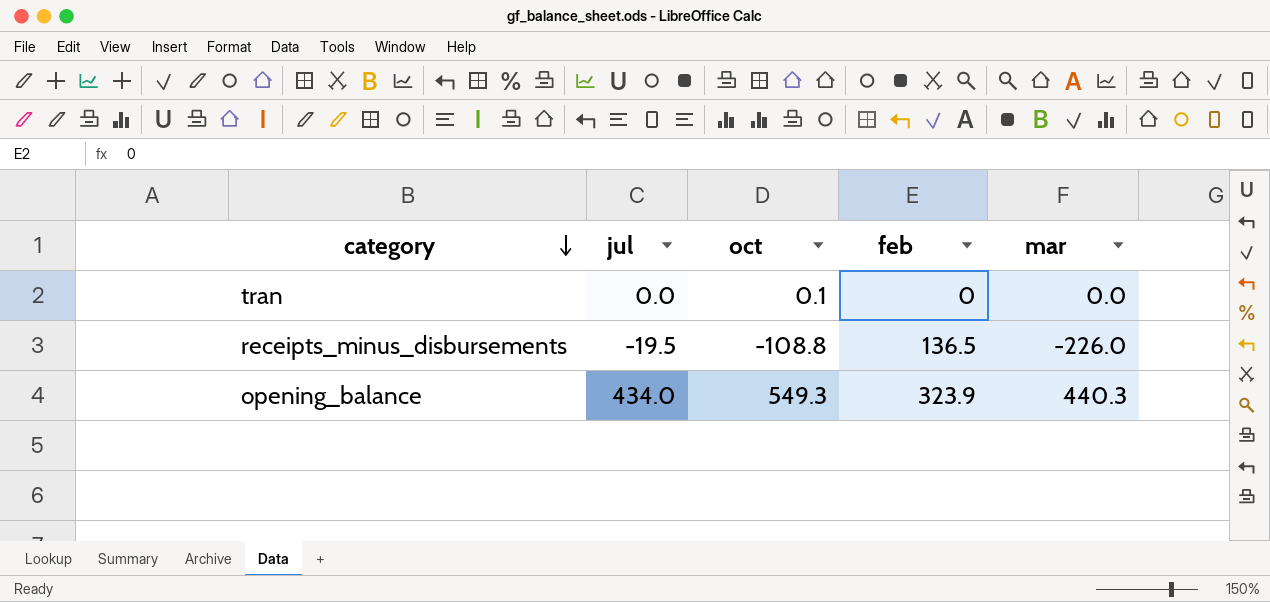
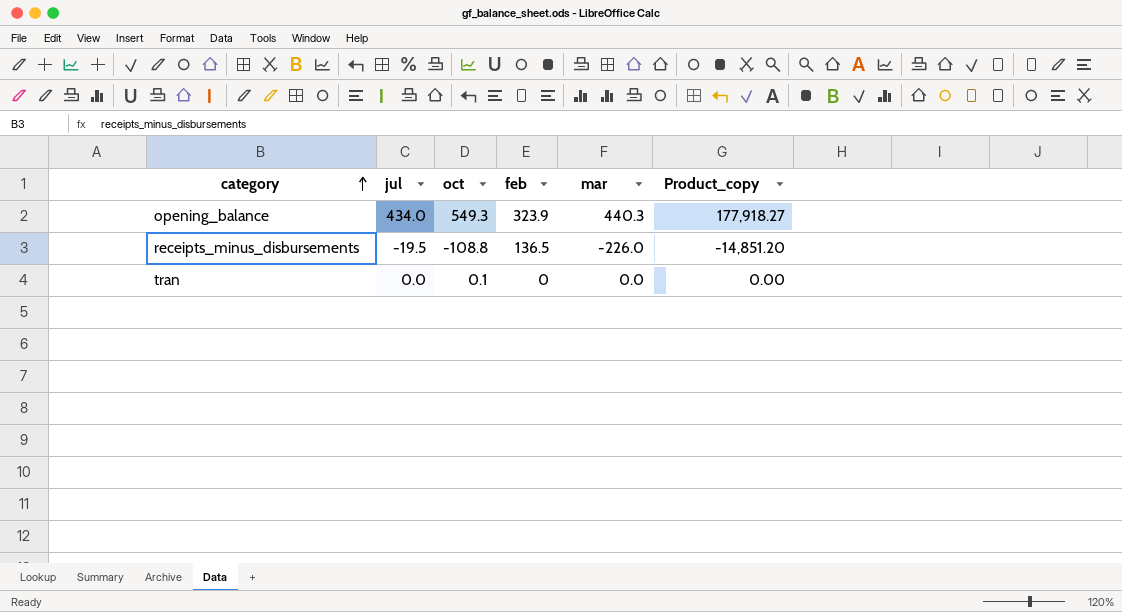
row order: category descending -> category ascending
column Product_copy | formula: none -> [oct] * [feb]

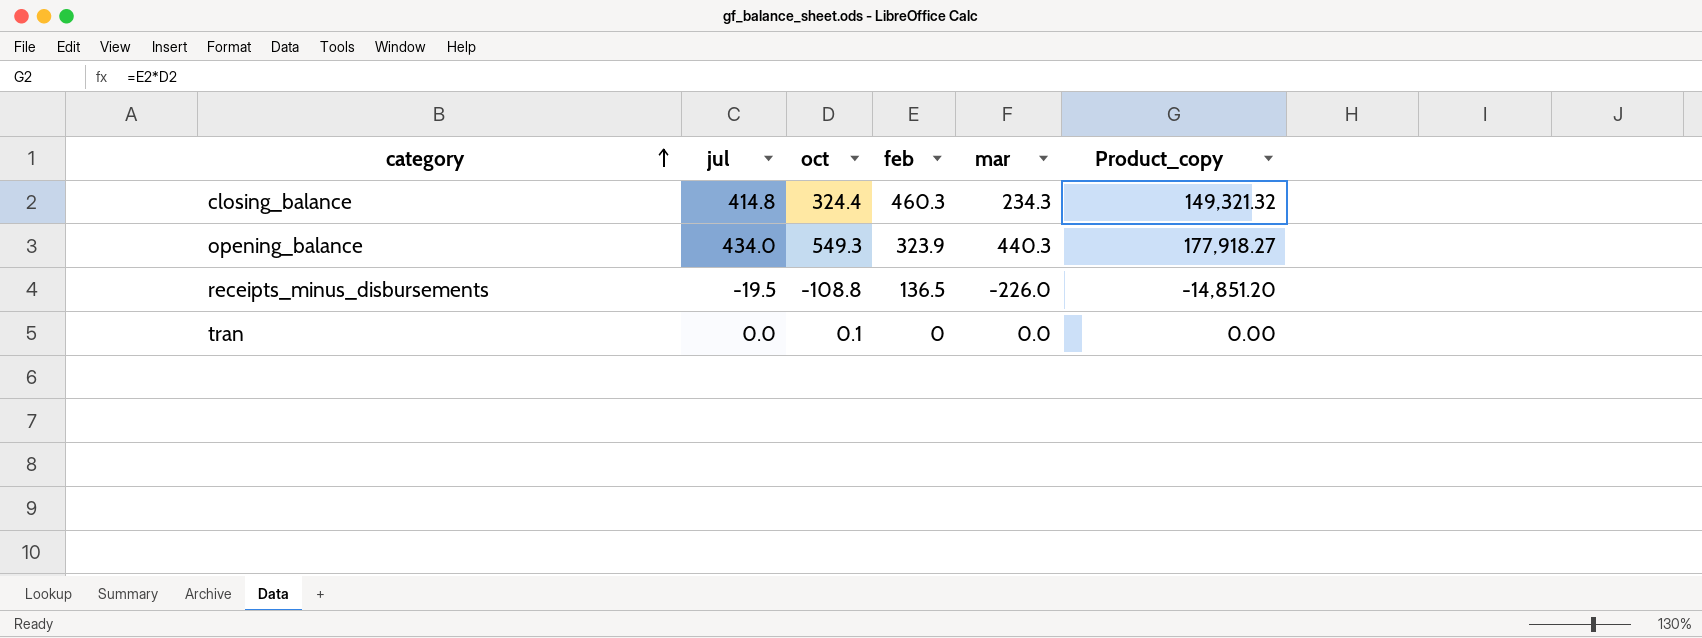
row closing_balance: none -> 414.8 | 324.4 | 460.3 | 234.3 | 149,321.32

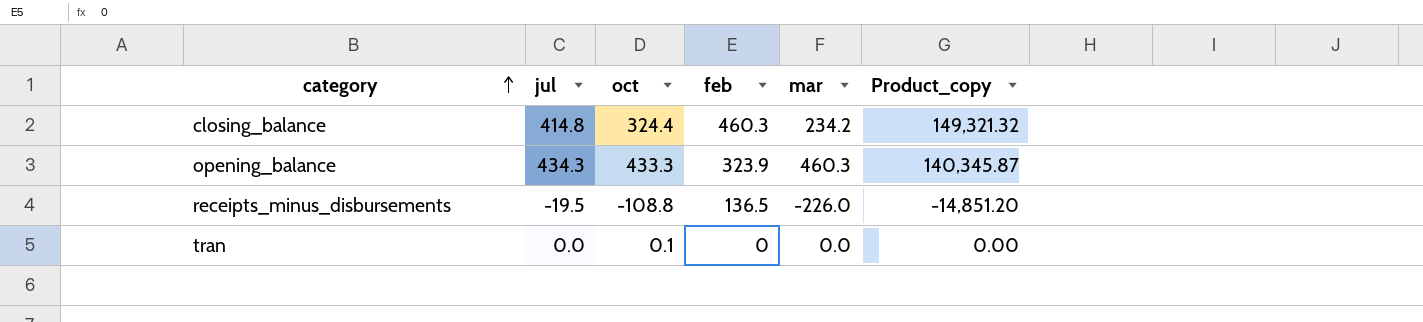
closing_balance | mar: 234.3 -> 234.2
opening_balance | jul: 434.0 -> 434.3
opening_balance | oct: 549.3 -> 433.3
opening_balance | mar: 440.3 -> 460.3
opening_balance | Product_copy: 177,918.27 -> 140,345.87

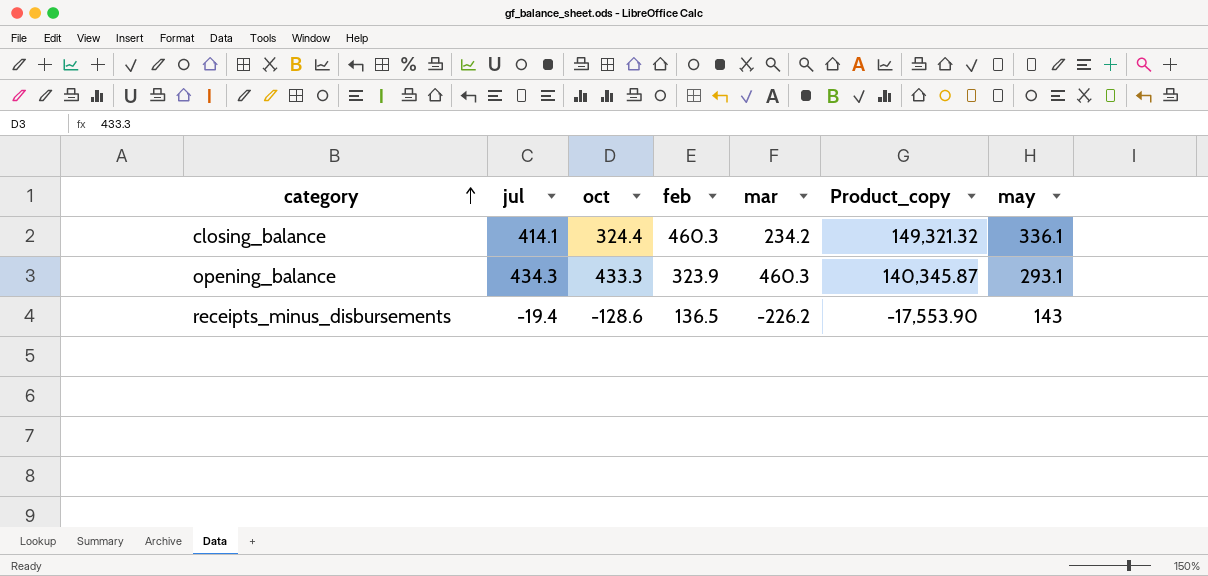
column may | position: none -> 7
row tran: 0.0 | 0.1 | 0 | 0.0 | 0.00 -> none
closing_balance | jul: 414.8 -> 414.1
receipts_minus_disbursements | jul: -19.5 -> -19.4
receipts_minus_disbursements | oct: -108.8 -> -128.6
receipts_minus_disbursements | mar: -226.0 -> -226.2
receipts_minus_disbursements | Product_copy: -14,851.20 -> -17,553.90

